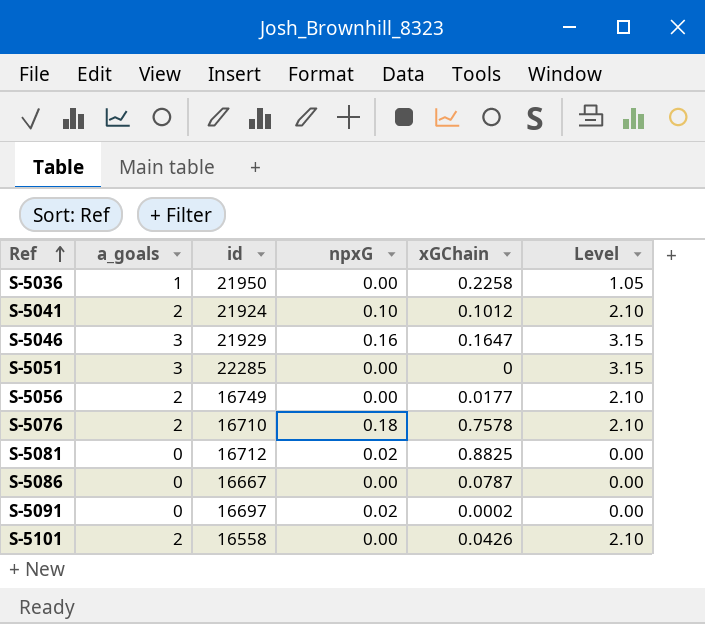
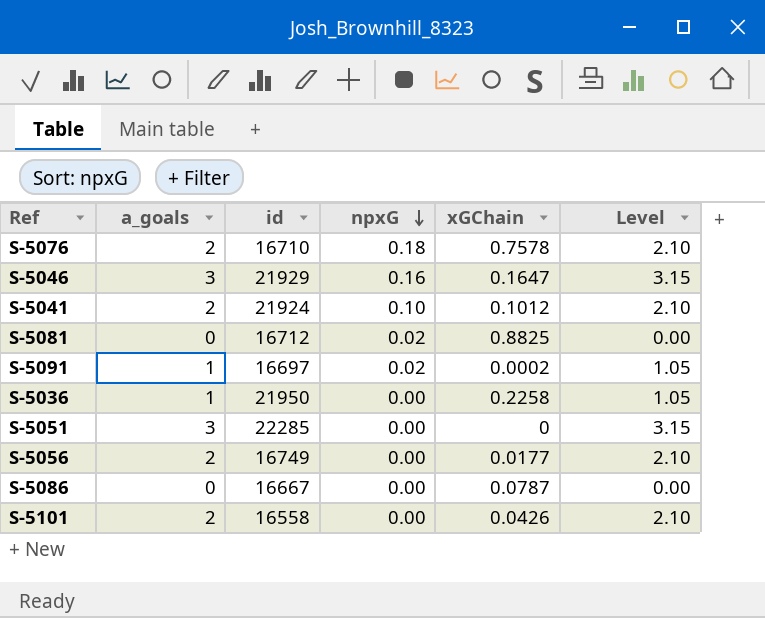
row order: Ref ascending -> npxG descending
S-5091 | a_goals: 0 -> 1
S-5091 | Level: 0.00 -> 1.05

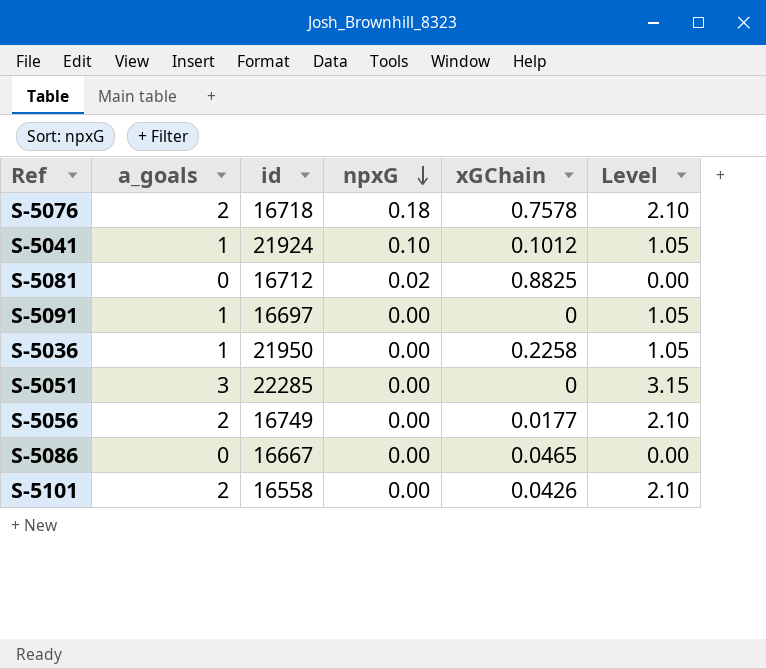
row S-5046: 3 | 21929 | 0.16 | 0.1647 | 3.15 -> none
S-5076 | id: 16710 -> 16718
S-5041 | a_goals: 2 -> 1
S-5041 | Level: 2.10 -> 1.05
S-5091 | npxG: 0.02 -> 0.00
S-5091 | xGChain: 0.0002 -> 0
S-5086 | xGChain: 0.0787 -> 0.0465

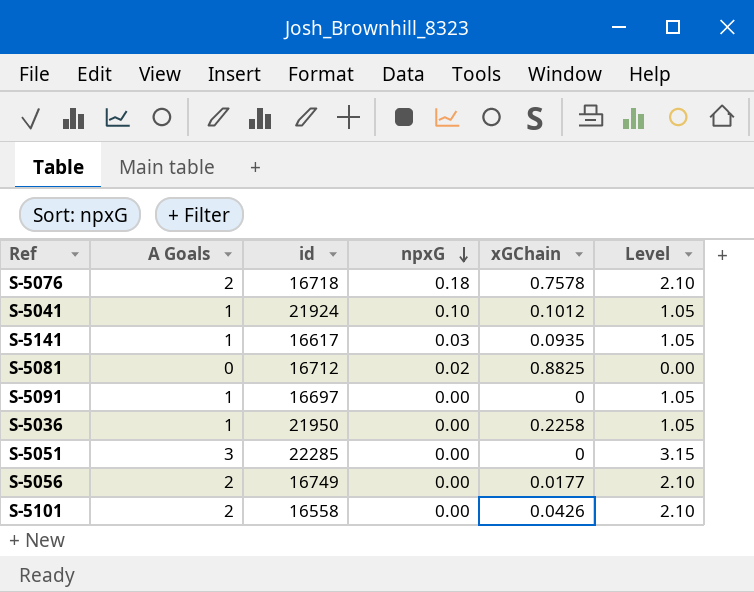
column name: a_goals -> A Goals
row S-5086: 0 | 16667 | 0.00 | 0.0465 | 0.00 -> none
row S-5141: none -> 1 | 16617 | 0.03 | 0.0935 | 1.05

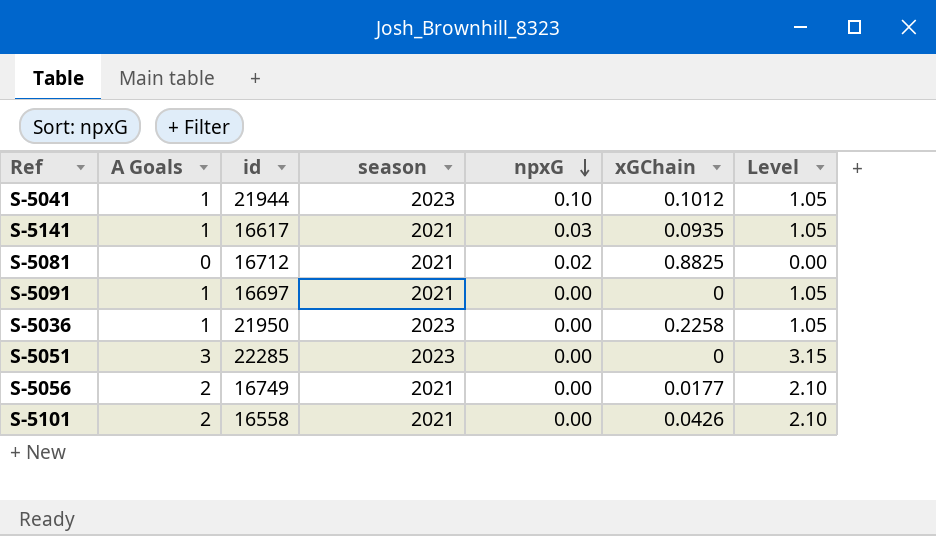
column season | position: none -> 4
row S-5076: 2 | 16718 | 0.18 | 0.7578 | 2.10 -> none
S-5041 | id: 21924 -> 21944

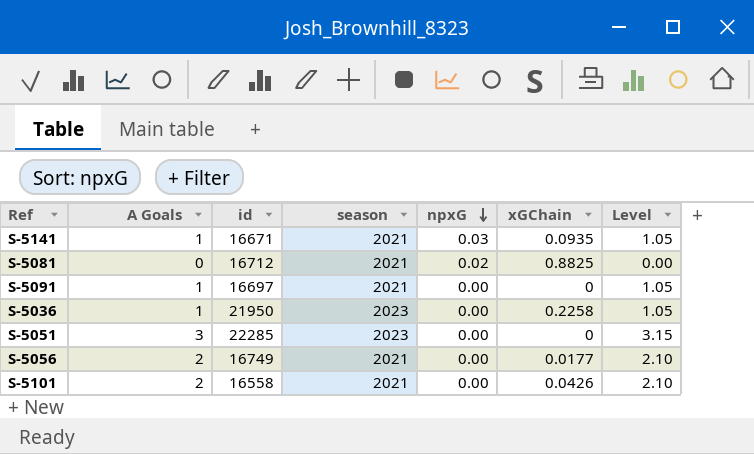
row S-5041: 1 | 21944 | 2023 | 0.10 | 0.1012 | 1.05 -> none
S-5141 | id: 16617 -> 16671

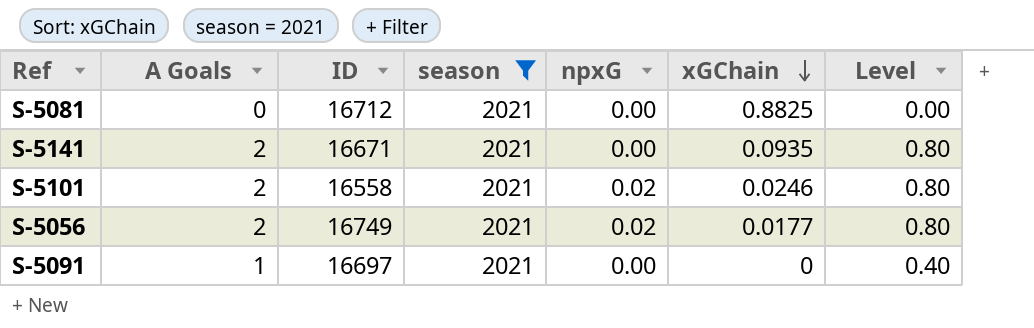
filter: none -> season = 2021
row order: npxG descending -> xGChain descending
column name: id -> ID
column Level | formula: [A Goals] * 1.05 -> [A Goals] * 0.4
S-5081 | npxG: 0.02 -> 0.00
S-5141 | A Goals: 1 -> 2
S-5141 | npxG: 0.03 -> 0.00
S-5101 | npxG: 0.00 -> 0.02
S-5101 | xGChain: 0.0426 -> 0.0246
S-5056 | npxG: 0.00 -> 0.02

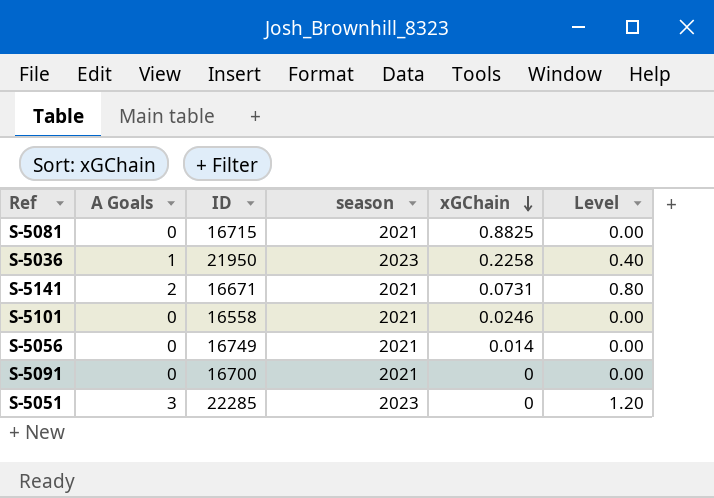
filter: season = 2021 -> none
column npxG | position: 5 -> none
S-5081 | ID: 16712 -> 16715
S-5141 | xGChain: 0.0935 -> 0.0731
S-5101 | A Goals: 2 -> 0
S-5101 | Level: 0.80 -> 0.00
S-5056 | A Goals: 2 -> 0
S-5056 | xGChain: 0.0177 -> 0.014
S-5056 | Level: 0.80 -> 0.00
S-5091 | A Goals: 1 -> 0
S-5091 | ID: 16697 -> 16700
S-5091 | Level: 0.40 -> 0.00

